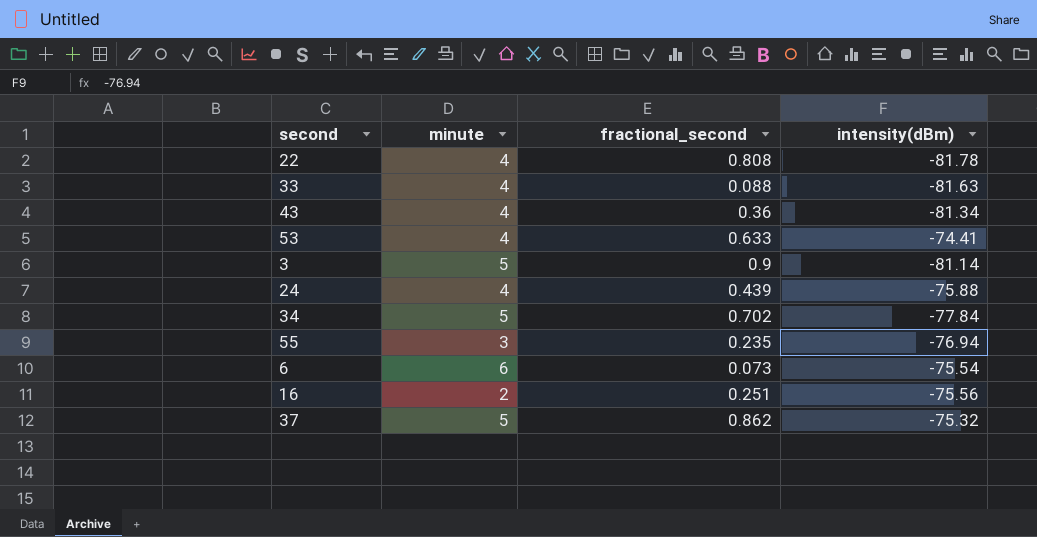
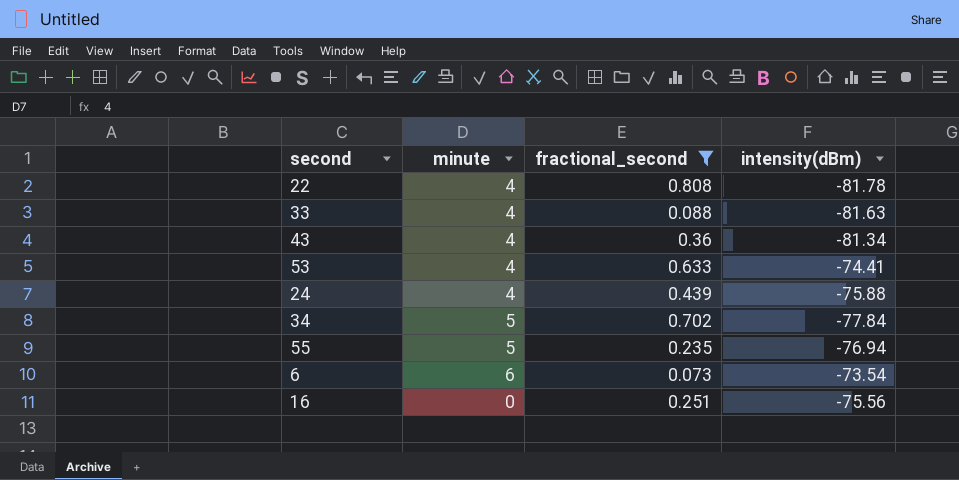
filter: none -> fractional_second <= 0.808
55 | minute: 3 -> 5
6 | intensity(dBm): -75.54 -> -73.54
16 | minute: 2 -> 0

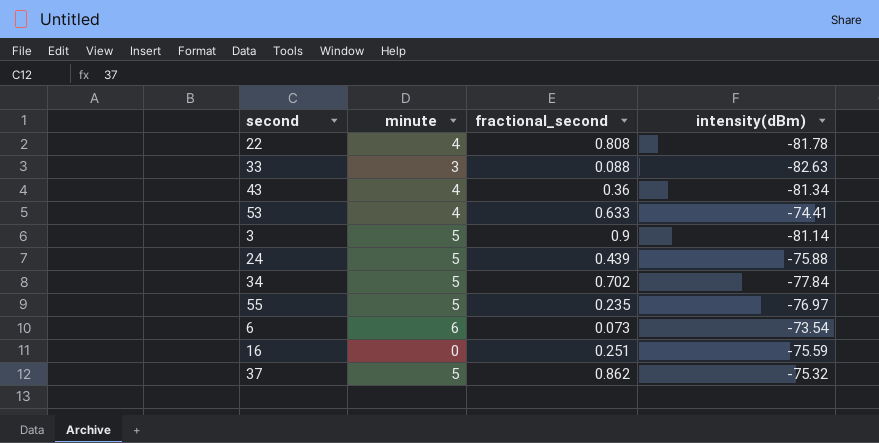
filter: fractional_second <= 0.808 -> none
33 | minute: 4 -> 3
33 | intensity(dBm): -81.63 -> -82.63
24 | minute: 4 -> 5
55 | intensity(dBm): -76.94 -> -76.97
16 | intensity(dBm): -75.56 -> -75.59

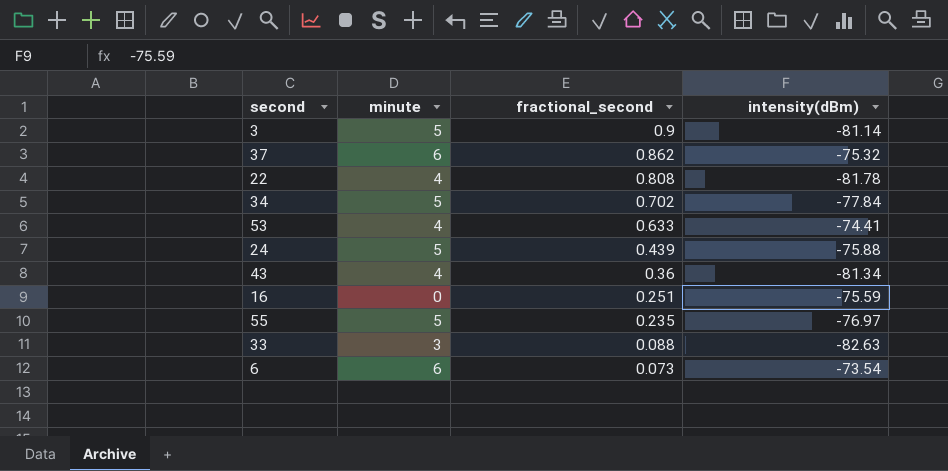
row order: none -> fractional_second descending
37 | minute: 5 -> 6

